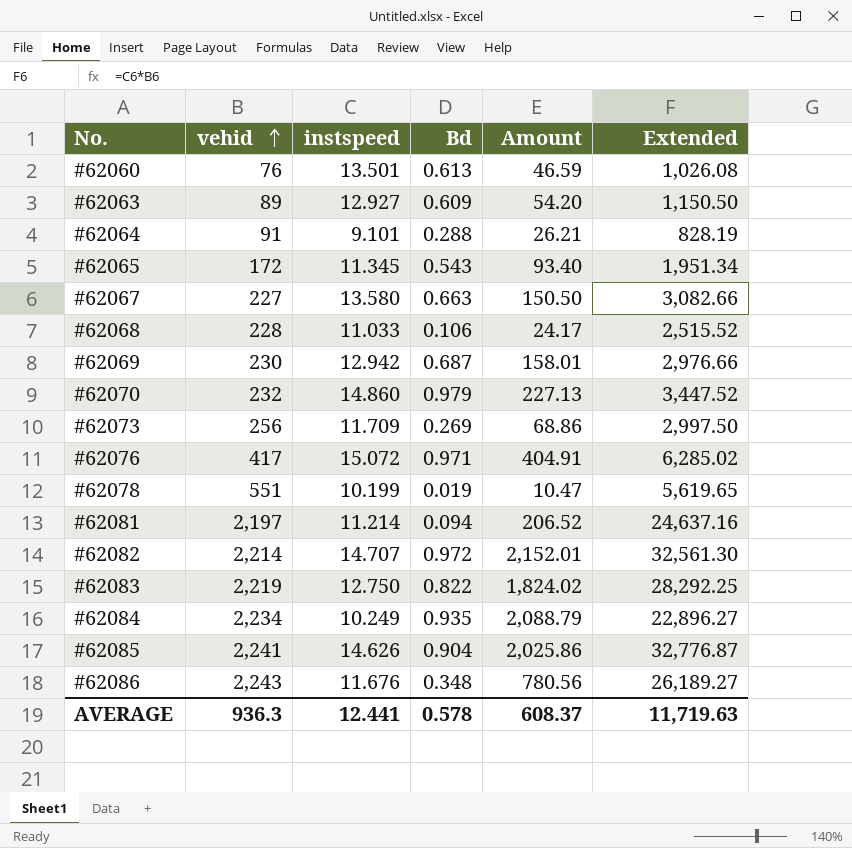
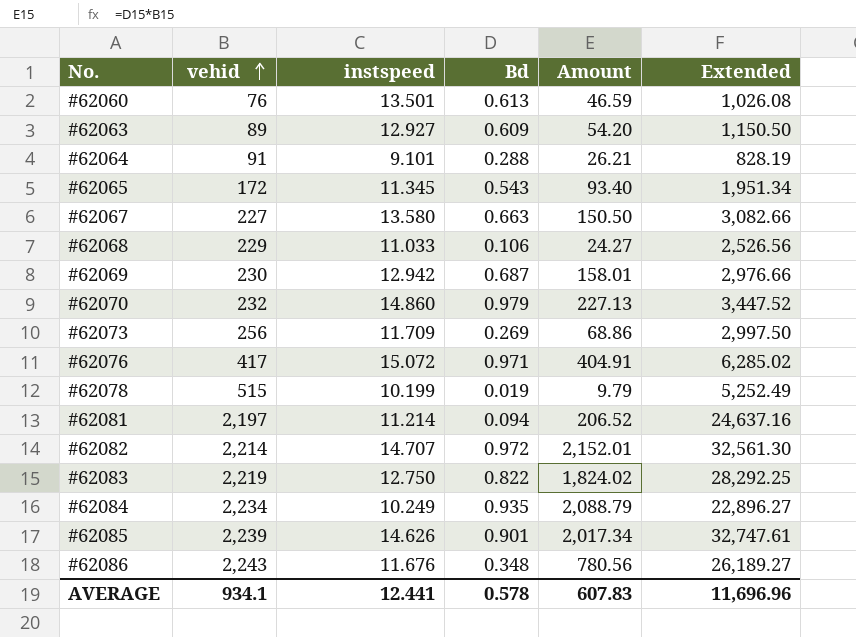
#62068 | vehid: 228 -> 229
#62068 | Amount: 24.17 -> 24.27
#62068 | Extended: 2,515.52 -> 2,526.56
#62078 | vehid: 551 -> 515
#62078 | Amount: 10.47 -> 9.79
#62078 | Extended: 5,619.65 -> 5,252.49
#62085 | vehid: 2,241 -> 2,239
#62085 | Bd: 0.904 -> 0.901
#62085 | Amount: 2,025.86 -> 2,017.34
#62085 | Extended: 32,776.87 -> 32,747.61
AVERAGE | vehid: 936.3 -> 934.1
AVERAGE | Amount: 608.37 -> 607.83
AVERAGE | Extended: 11,719.63 -> 11,696.96

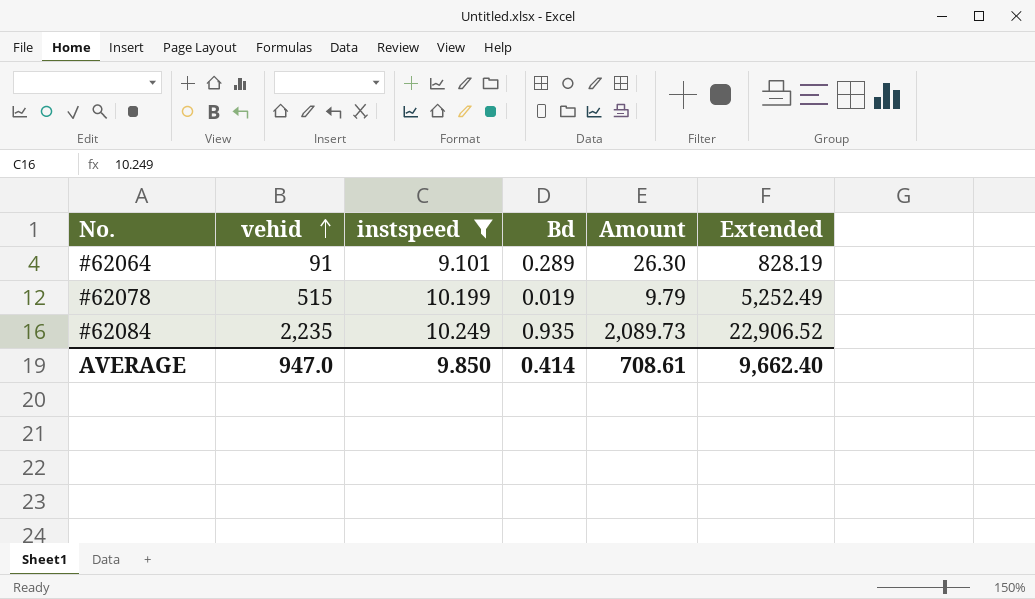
filter: none -> instspeed <= 10.249
#62064 | Bd: 0.288 -> 0.289
#62064 | Amount: 26.21 -> 26.30
#62084 | vehid: 2,234 -> 2,235
#62084 | Amount: 2,088.79 -> 2,089.73
#62084 | Extended: 22,896.27 -> 22,906.52
AVERAGE | vehid: 934.1 -> 947.0
AVERAGE | instspeed: 12.441 -> 9.850
AVERAGE | Bd: 0.578 -> 0.414
AVERAGE | Amount: 607.83 -> 708.61
AVERAGE | Extended: 11,696.96 -> 9,662.40

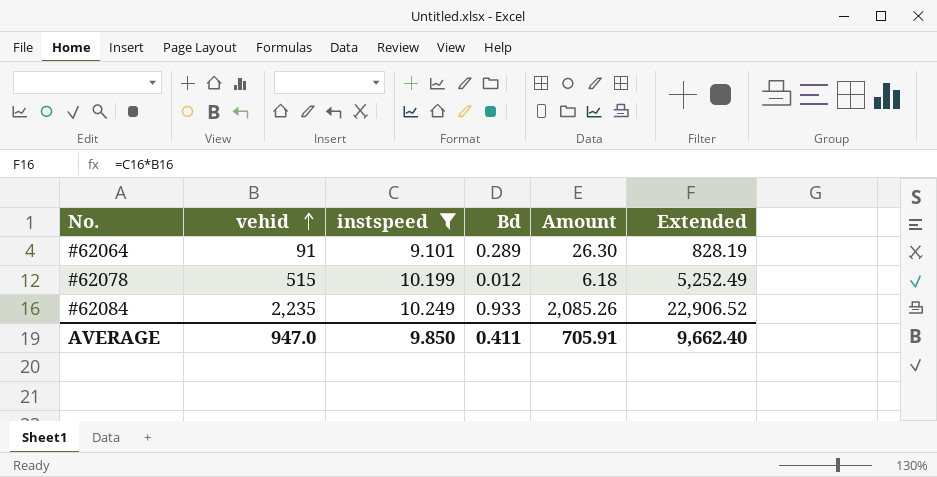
#62078 | Bd: 0.019 -> 0.012
#62078 | Amount: 9.79 -> 6.18
#62084 | Bd: 0.935 -> 0.933
#62084 | Amount: 2,089.73 -> 2,085.26
AVERAGE | Bd: 0.414 -> 0.411
AVERAGE | Amount: 708.61 -> 705.91

